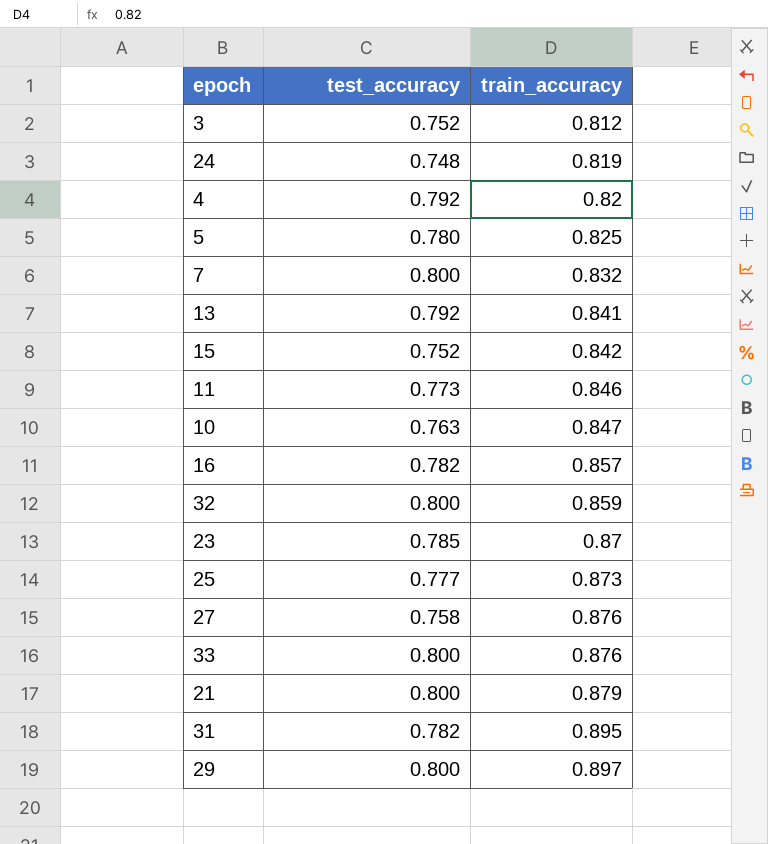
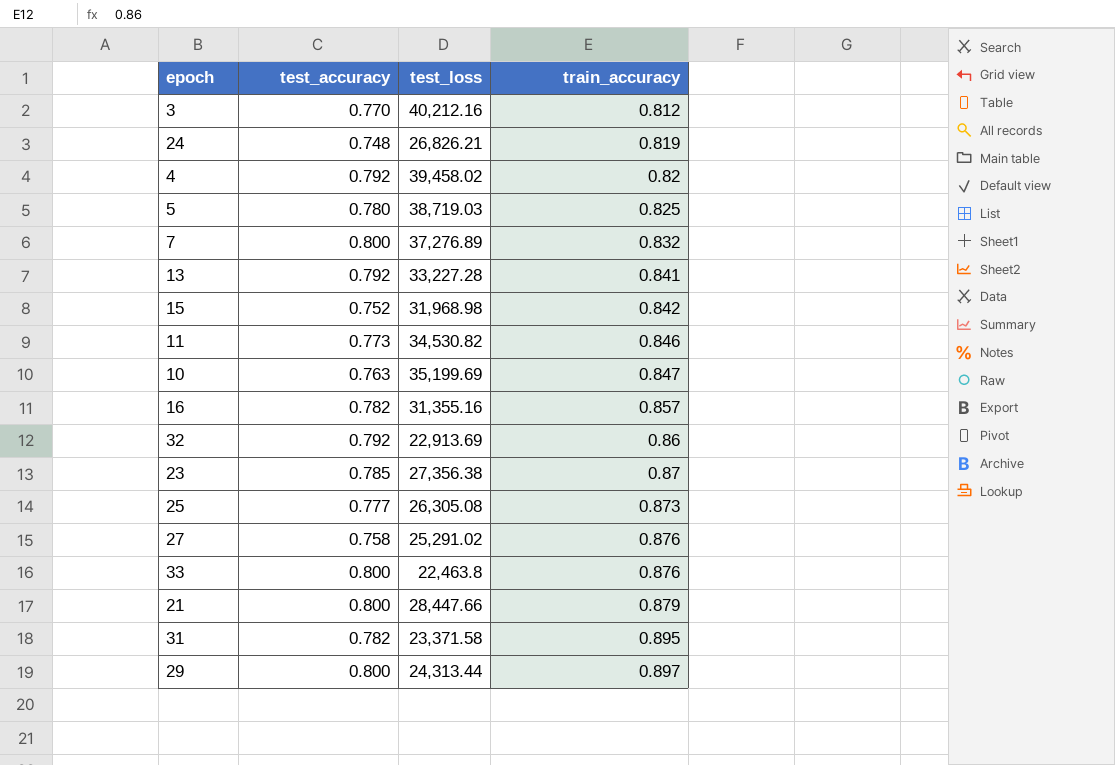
column test_loss | position: none -> 3
3 | test_accuracy: 0.752 -> 0.770
32 | test_accuracy: 0.800 -> 0.792
32 | train_accuracy: 0.859 -> 0.86

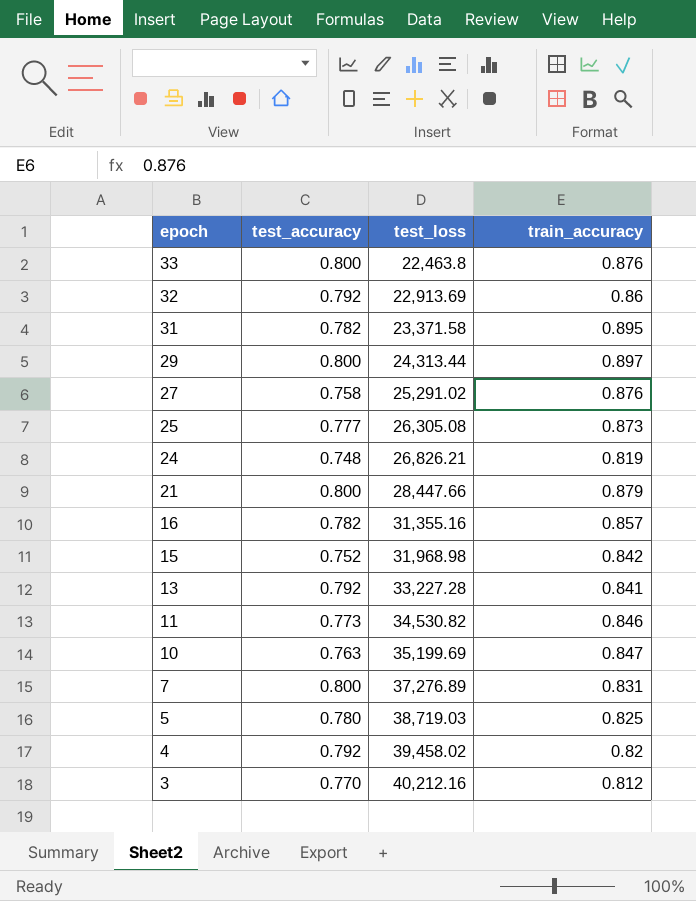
row order: train_accuracy ascending -> epoch descending
row 23: 0.785 | 27,356.38 | 0.87 -> none
7 | train_accuracy: 0.832 -> 0.831

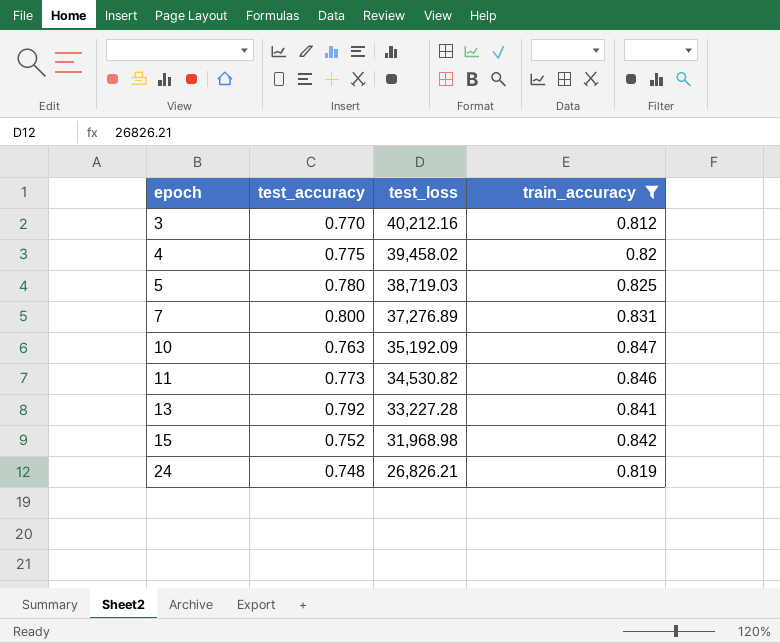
filter: none -> train_accuracy <= 0.847
row order: epoch descending -> epoch ascending
4 | test_accuracy: 0.792 -> 0.775
10 | test_loss: 35,199.69 -> 35,192.09

